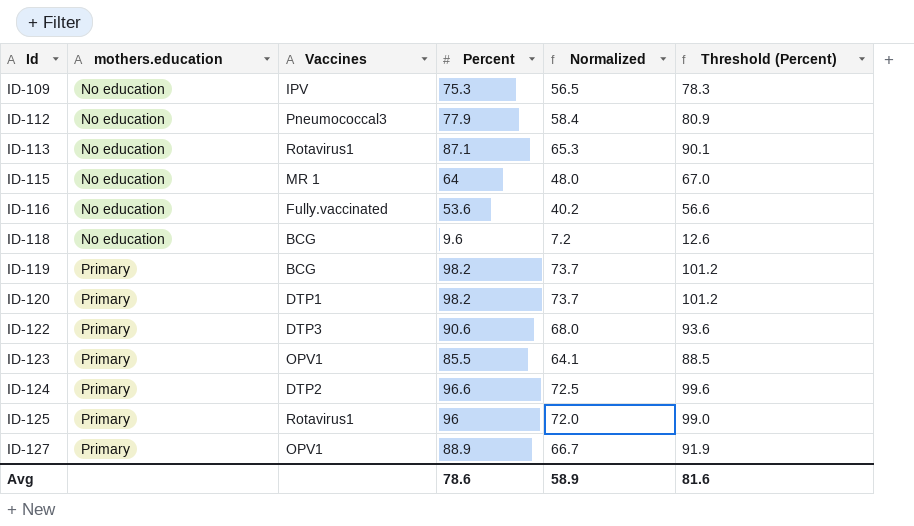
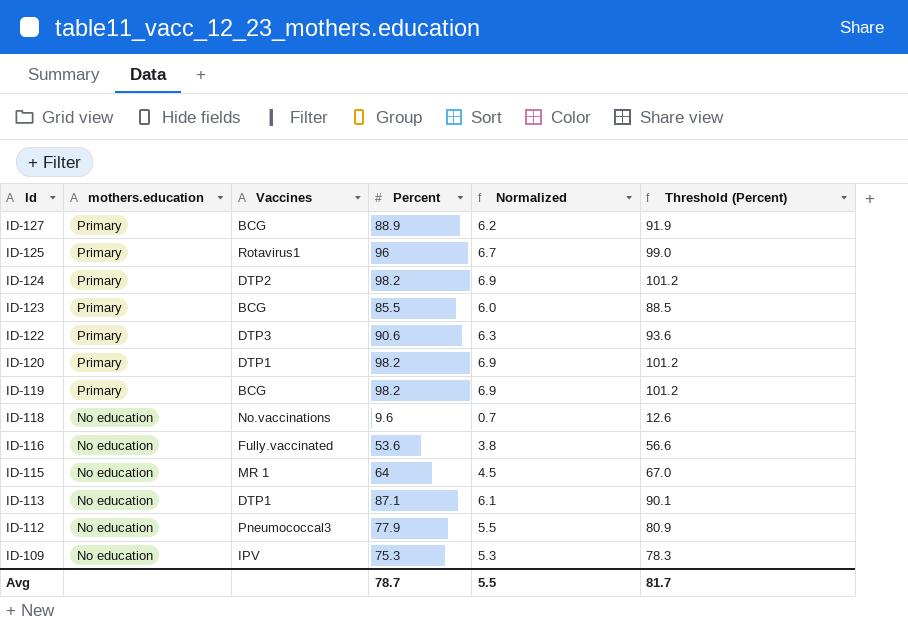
row order: Id ascending -> Id descending
column Normalized | formula: [Percent] * 0.75 -> [Percent] * 0.07
ID-127 | Vaccines: OPV1 -> BCG
ID-124 | Percent: 96.6 -> 98.2
ID-124 | Threshold (Percent): 99.6 -> 101.2
ID-123 | Vaccines: OPV1 -> BCG
ID-118 | Vaccines: BCG -> No.vaccinations
ID-113 | Vaccines: Rotavirus1 -> DTP1
Avg | Percent: 78.6 -> 78.7
Avg | Normalized: 58.9 -> 5.5
Avg | Threshold (Percent): 81.6 -> 81.7

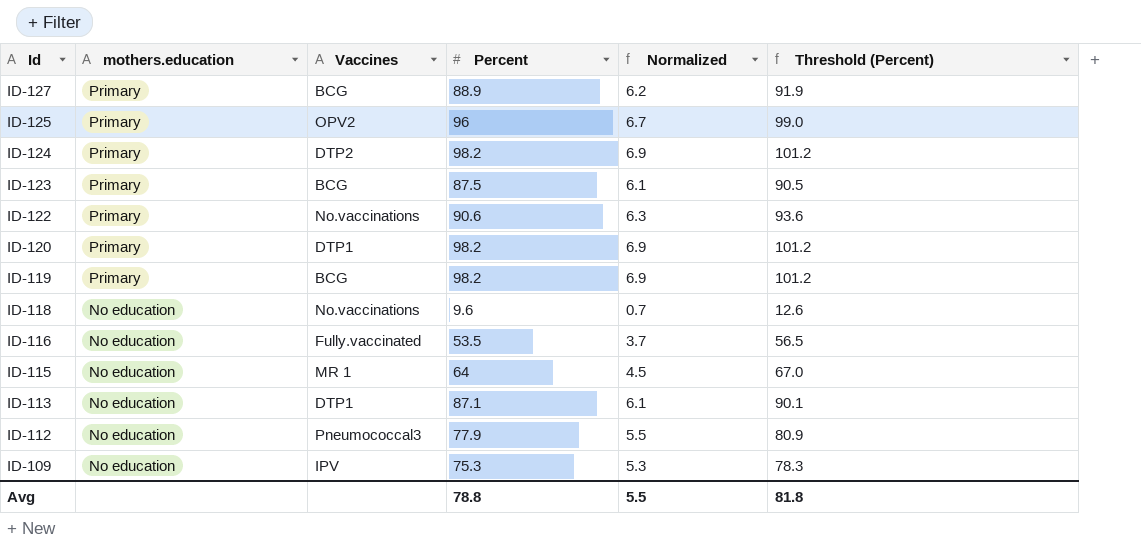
ID-125 | Vaccines: Rotavirus1 -> OPV2
ID-123 | Percent: 85.5 -> 87.5
ID-123 | Normalized: 6.0 -> 6.1
ID-123 | Threshold (Percent): 88.5 -> 90.5
ID-122 | Vaccines: DTP3 -> No.vaccinations
ID-116 | Percent: 53.6 -> 53.5
ID-116 | Normalized: 3.8 -> 3.7
ID-116 | Threshold (Percent): 56.6 -> 56.5
Avg | Percent: 78.7 -> 78.8
Avg | Threshold (Percent): 81.7 -> 81.8

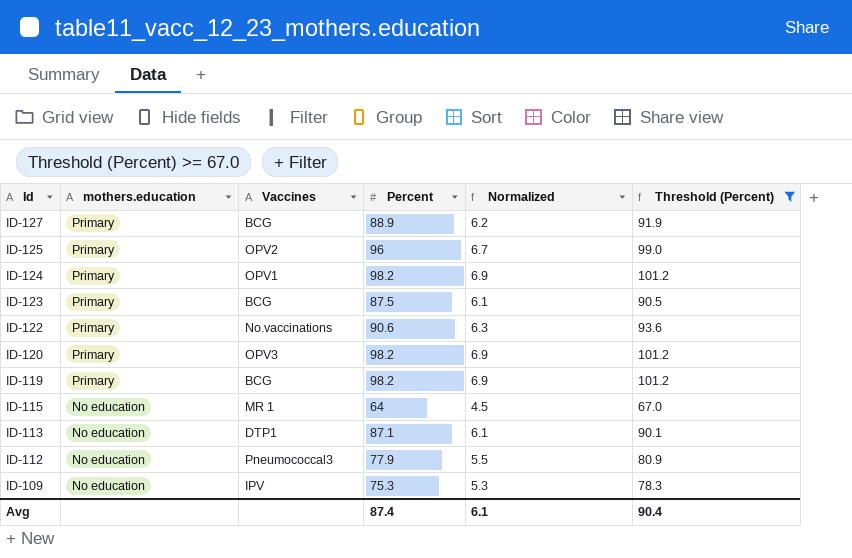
filter: none -> Threshold (Percent) >= 67.0
ID-124 | Vaccines: DTP2 -> OPV1
ID-120 | Vaccines: DTP1 -> OPV3
Avg | Percent: 78.8 -> 87.4
Avg | Normalized: 5.5 -> 6.1
Avg | Threshold (Percent): 81.8 -> 90.4

